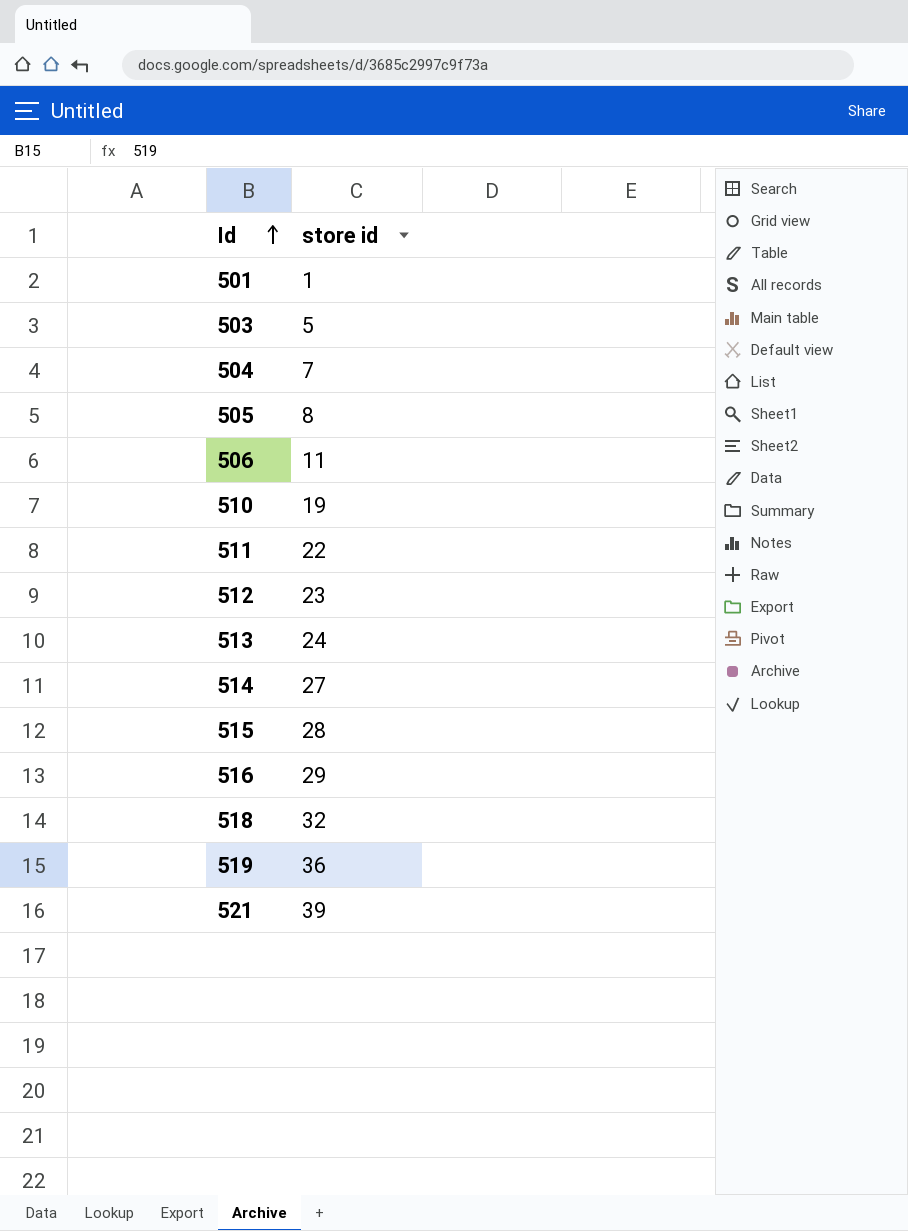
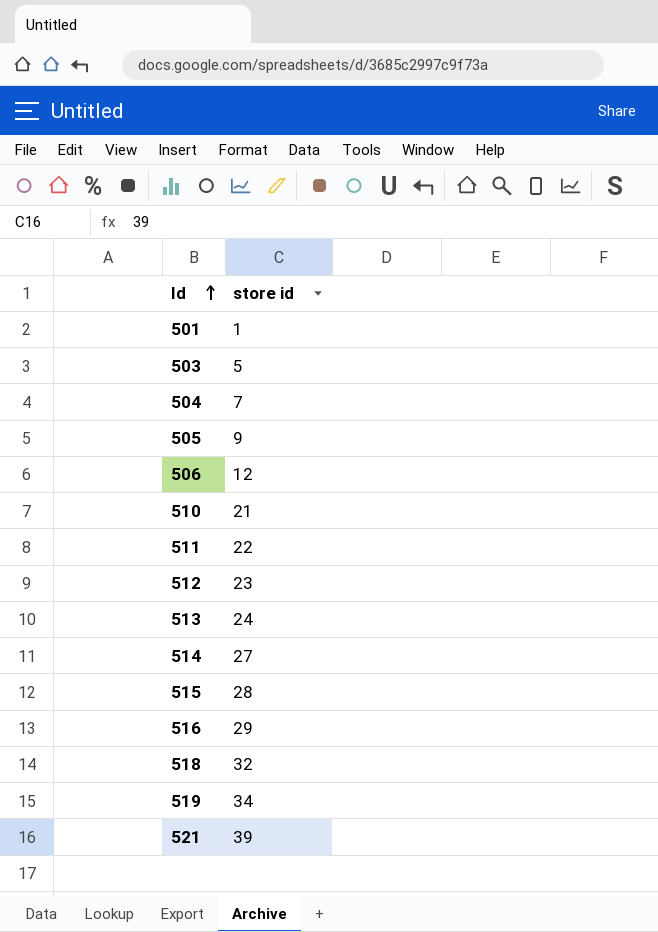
505 | store id: 8 -> 9
506 | store id: 11 -> 12
510 | store id: 19 -> 21
519 | store id: 36 -> 34

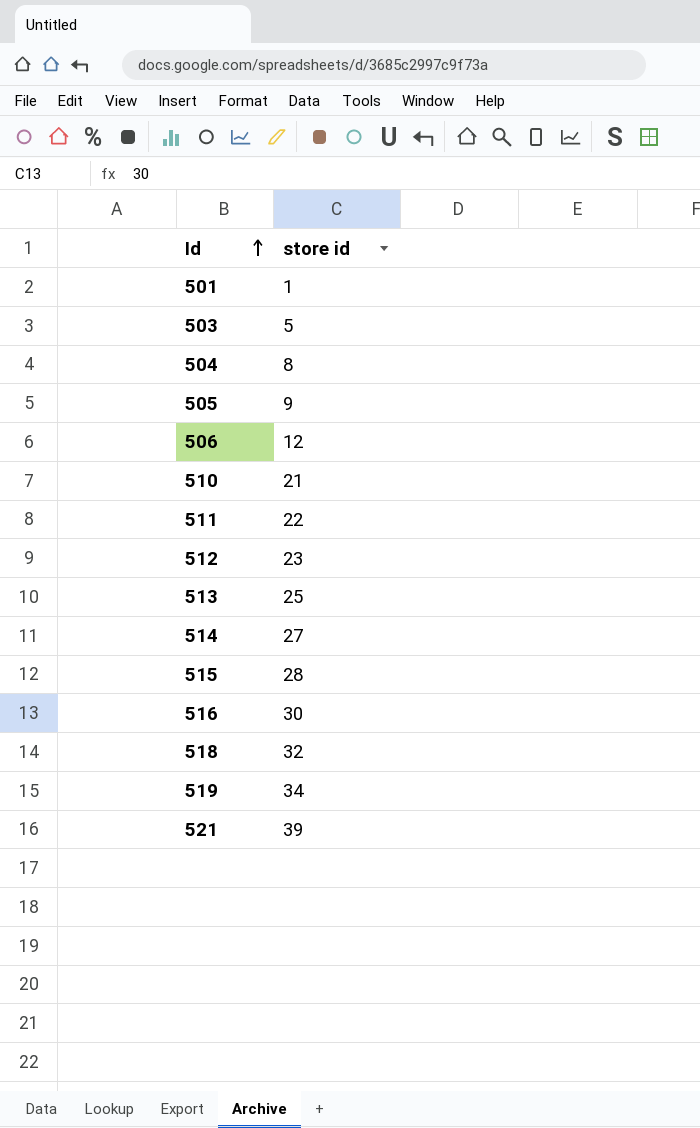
504 | store id: 7 -> 8
513 | store id: 24 -> 25
516 | store id: 29 -> 30

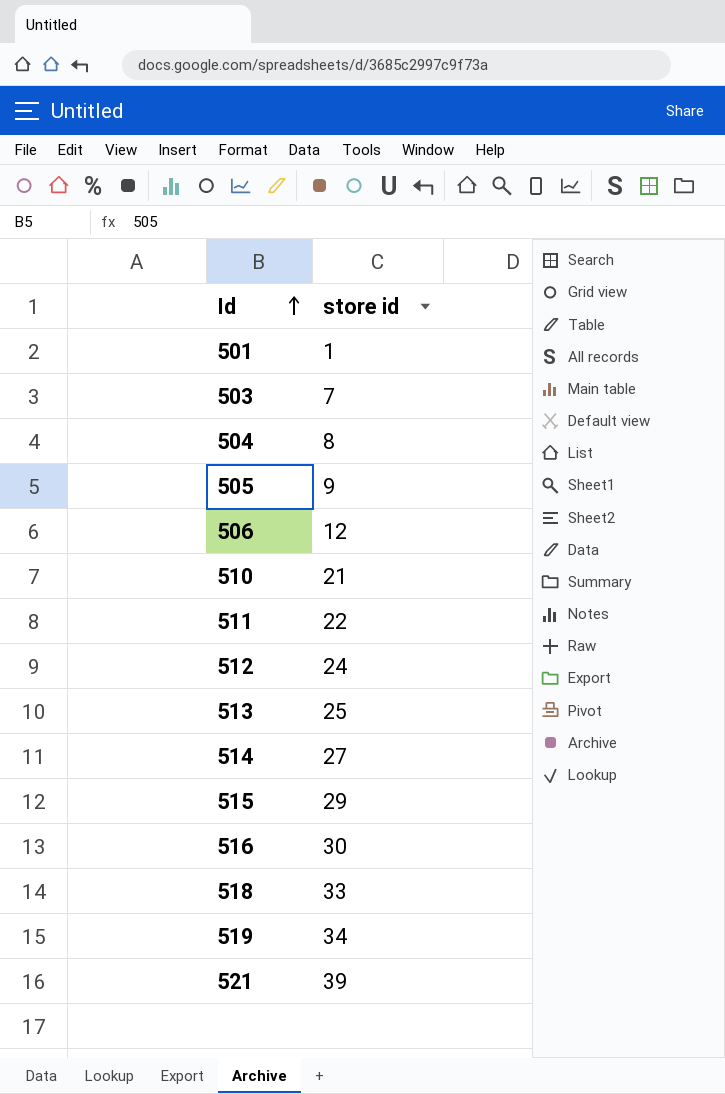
503 | store id: 5 -> 7
512 | store id: 23 -> 24
515 | store id: 28 -> 29
518 | store id: 32 -> 33

